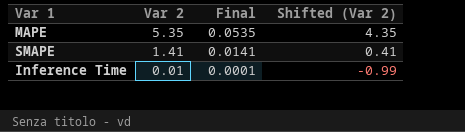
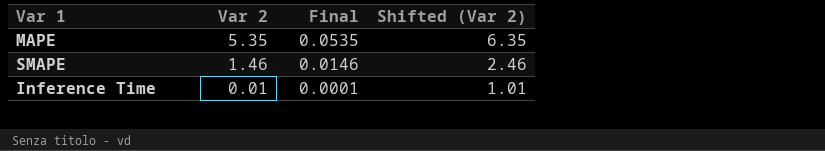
column Shifted (Var 2) | formula: [Var 2] - 1 -> [Var 2] + 1
SMAPE | Var 2: 1.41 -> 1.46
SMAPE | Final: 0.0141 -> 0.0146

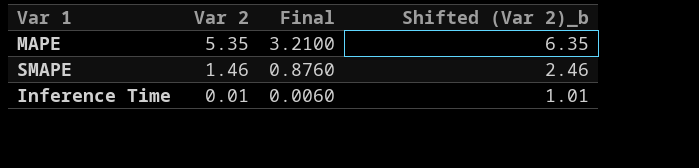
column Final | formula: [Var 2] * 0.01 -> [Var 2] * 0.6
column name: Shifted (Var 2) -> Shifted (Var 2)_b

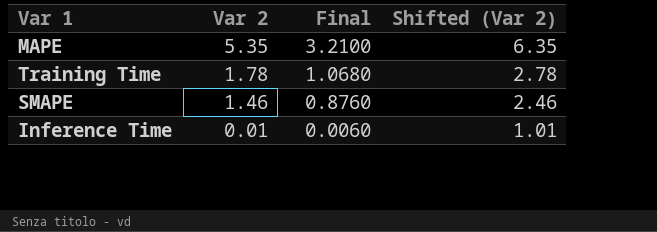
column name: Shifted (Var 2)_b -> Shifted (Var 2)
row Training Time: none -> 1.78 | 1.0680 | 2.78

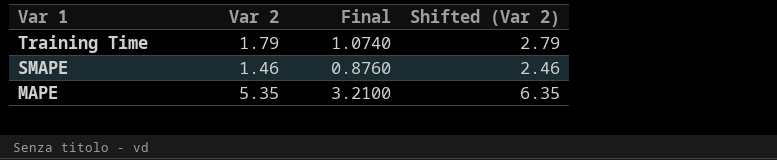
row order: Var 2 descending -> Var 1 descending
row Inference Time: 0.01 | 0.0060 | 1.01 -> none
Training Time | Var 2: 1.78 -> 1.79
Training Time | Final: 1.0680 -> 1.0740
Training Time | Shifted (Var 2): 2.78 -> 2.79

